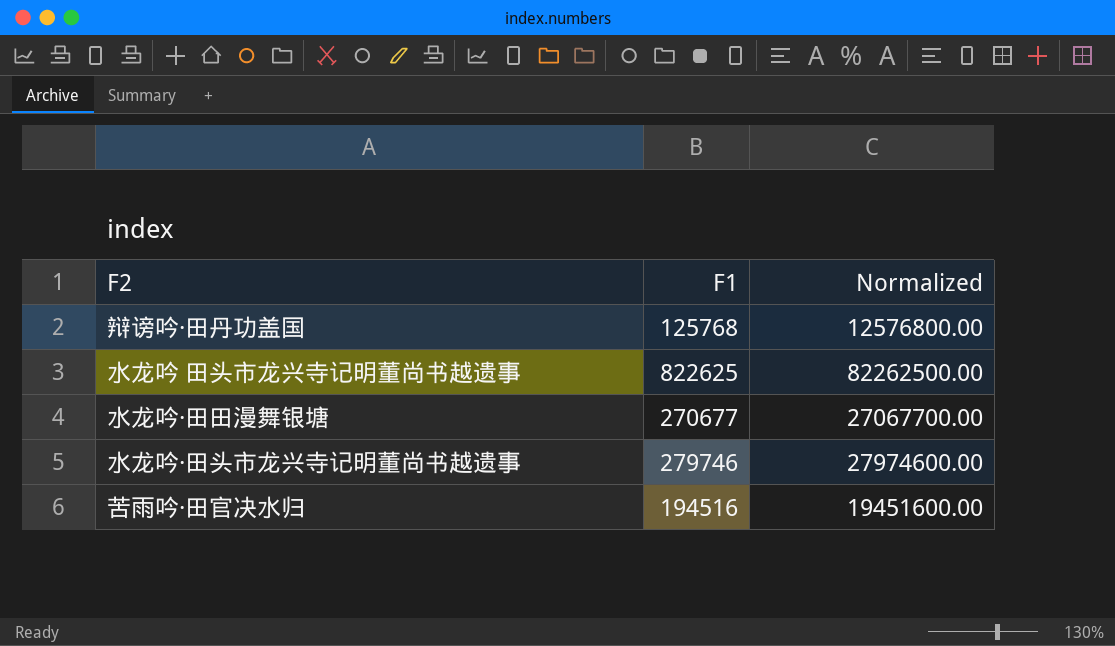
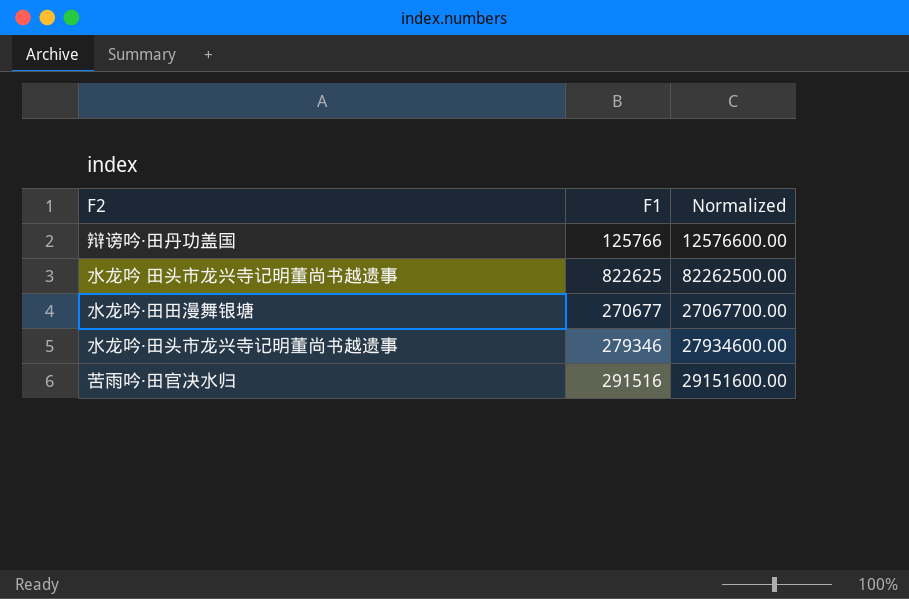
辩谤吟·田丹功盖国 | F1: 125768 -> 125766
辩谤吟·田丹功盖国 | Normalized: 12576800.00 -> 12576600.00
水龙吟·田头市龙兴寺记明董尚书越遗事 | F1: 279746 -> 279346
水龙吟·田头市龙兴寺记明董尚书越遗事 | Normalized: 27974600.00 -> 27934600.00
苦雨吟·田官决水归 | F1: 194516 -> 291516
苦雨吟·田官决水归 | Normalized: 19451600.00 -> 29151600.00

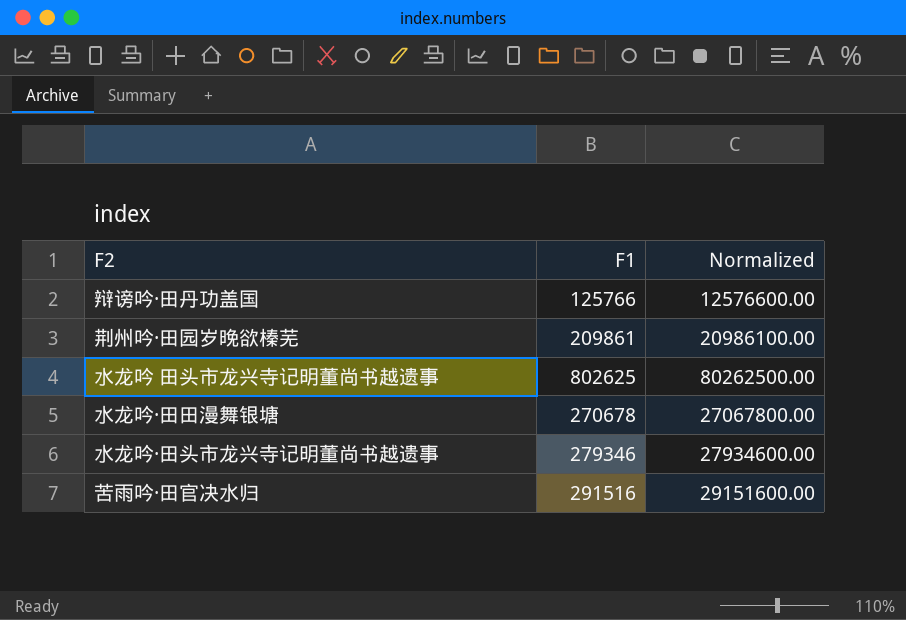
row 荆州吟·田园岁晚欲榛芜: none -> 209861 | 20986100.00
水龙吟 田头市龙兴寺记明董尚书越遗事 | F1: 822625 -> 802625
水龙吟 田头市龙兴寺记明董尚书越遗事 | Normalized: 82262500.00 -> 80262500.00
水龙吟·田田漫舞银塘 | F1: 270677 -> 270678
水龙吟·田田漫舞银塘 | Normalized: 27067700.00 -> 27067800.00

